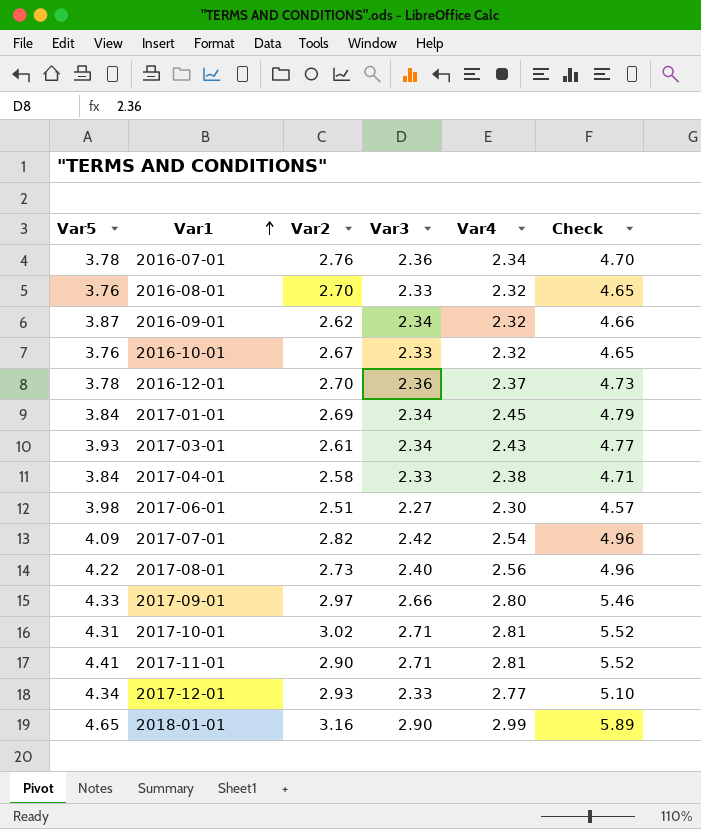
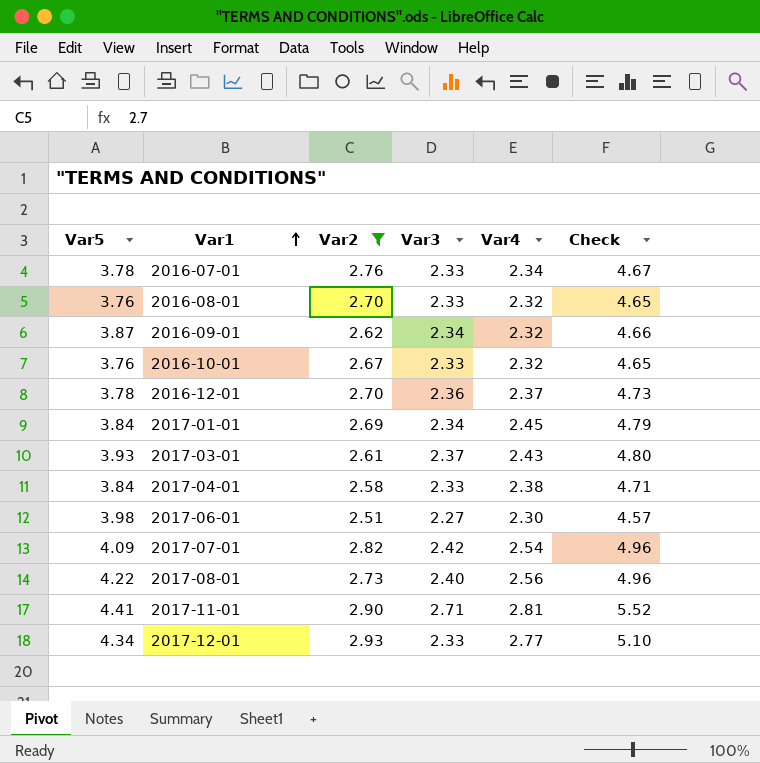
filter: none -> Var2 <= 2.93
2016-07-01 | Var3: 2.36 -> 2.33
2016-07-01 | Check: 4.70 -> 4.67
2017-03-01 | Var3: 2.34 -> 2.37
2017-03-01 | Check: 4.77 -> 4.80

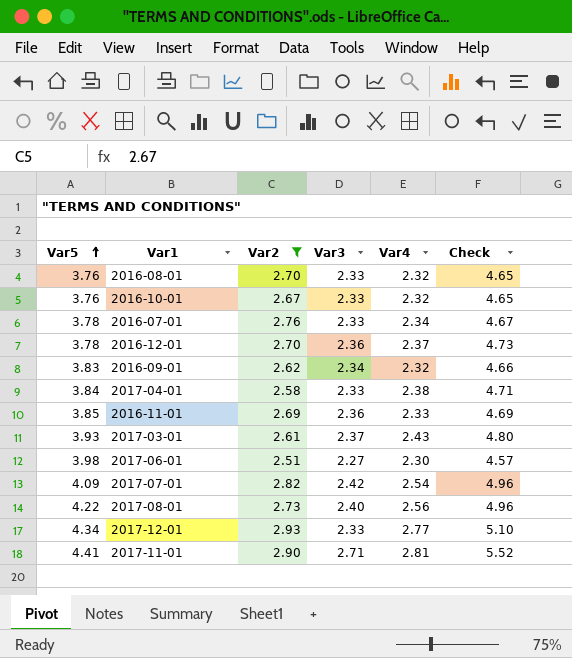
row order: Var1 ascending -> Var5 ascending
row 2017-01-01: 3.84 | 2.69 | 2.34 | 2.45 | 4.79 -> none
2016-09-01 | Var5: 3.87 -> 3.83
row 2016-11-01: none -> 3.85 | 2.69 | 2.36 | 2.33 | 4.69

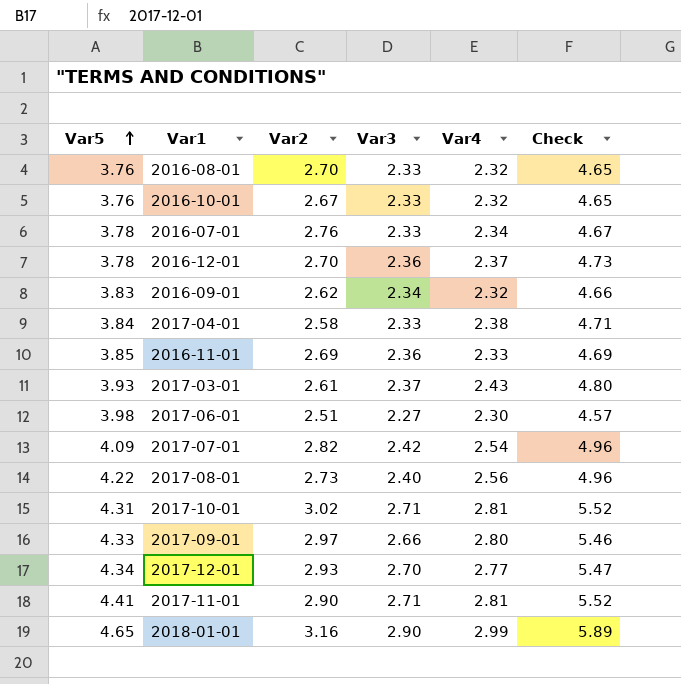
filter: Var2 <= 2.93 -> none
2017-12-01 | Var3: 2.33 -> 2.70
2017-12-01 | Check: 5.10 -> 5.47

